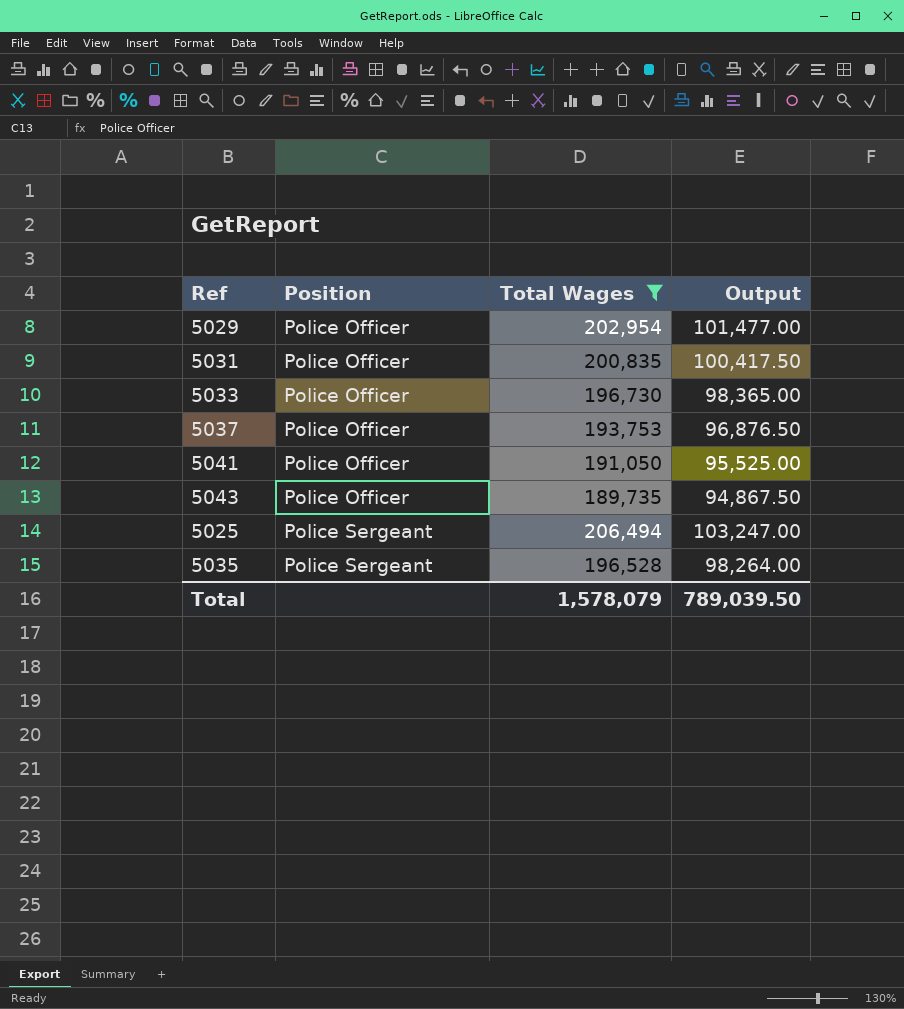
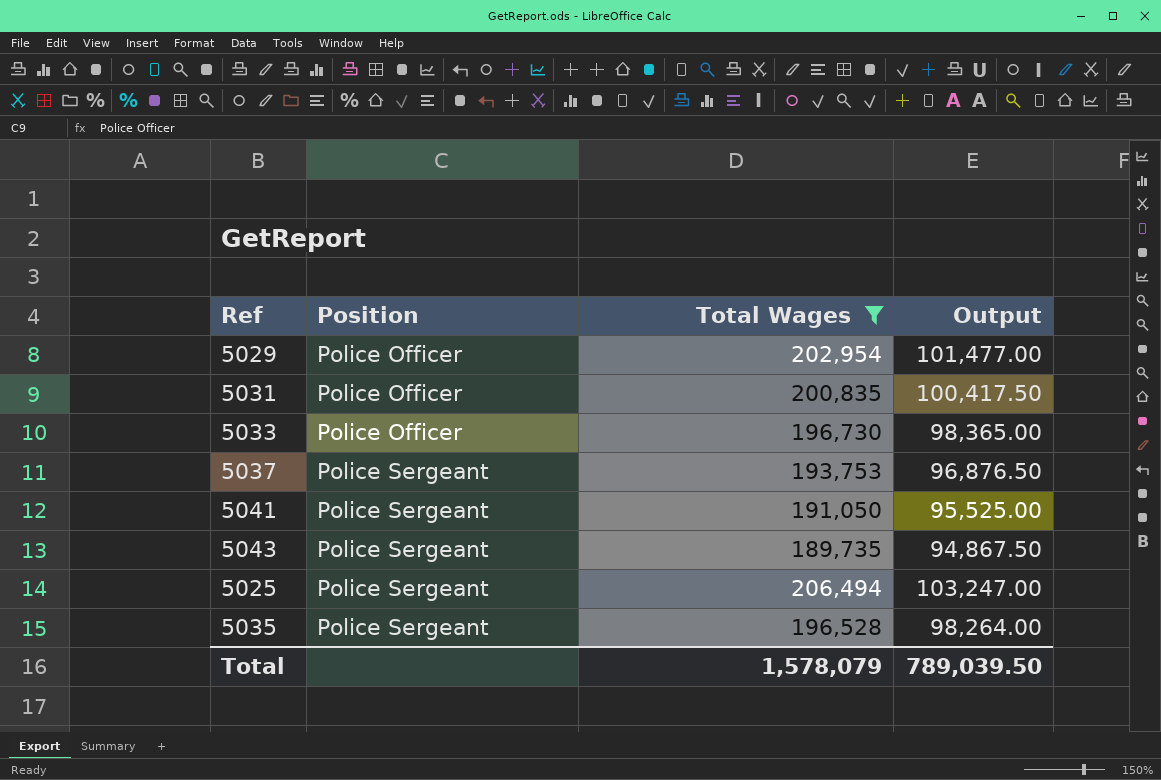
5037 | Position: Police Officer -> Police Sergeant
5041 | Position: Police Officer -> Police Sergeant
5043 | Position: Police Officer -> Police Sergeant

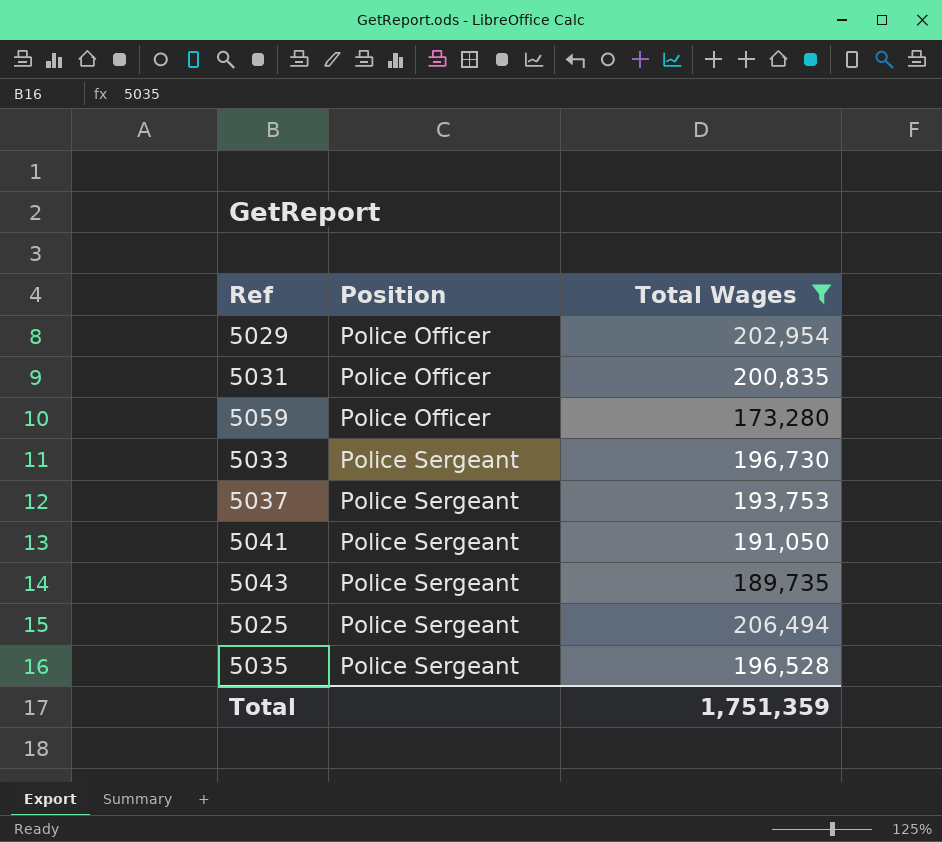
column Output | formula: [Total Wages] * 0.5 -> none
row 5059: none -> Police Officer | 173,280
5033 | Position: Police Officer -> Police Sergeant
Total | Total Wages: 1,578,079 -> 1,751,359

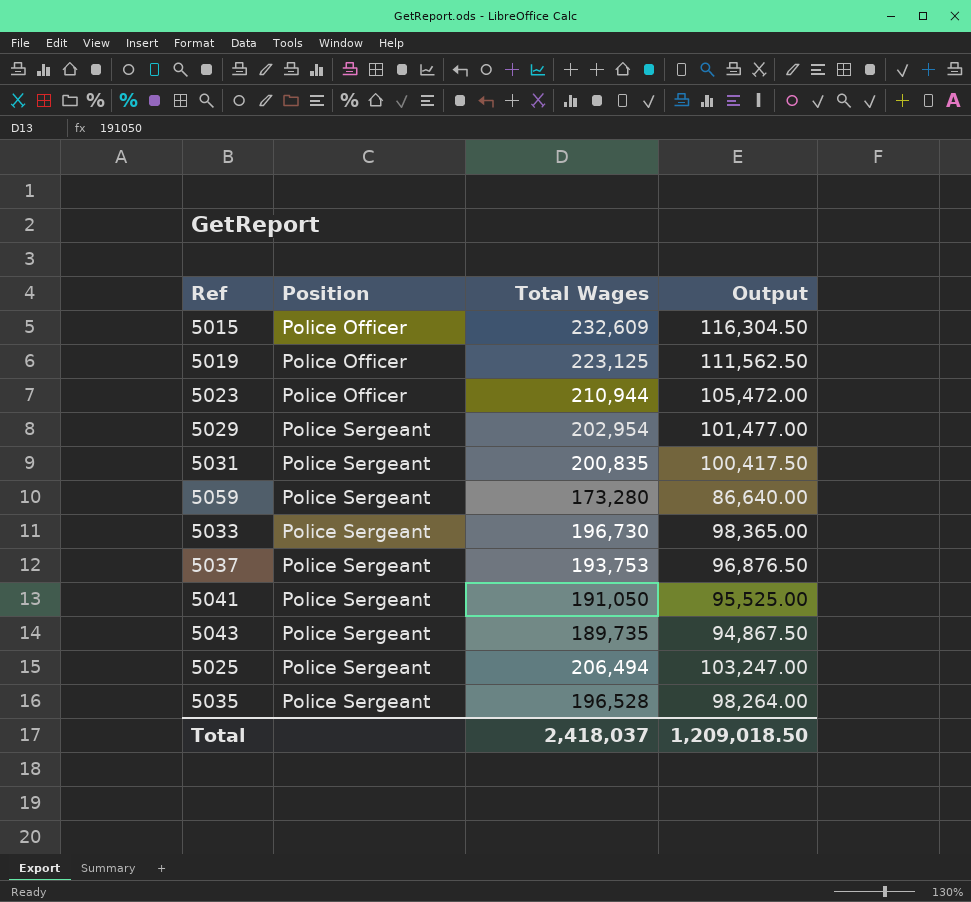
filter: Total Wages <= 206,494 -> none
column Output | formula: none -> [Total Wages] * 0.5
5029 | Position: Police Officer -> Police Sergeant
5031 | Position: Police Officer -> Police Sergeant
5059 | Position: Police Officer -> Police Sergeant
Total | Total Wages: 1,751,359 -> 2,418,037

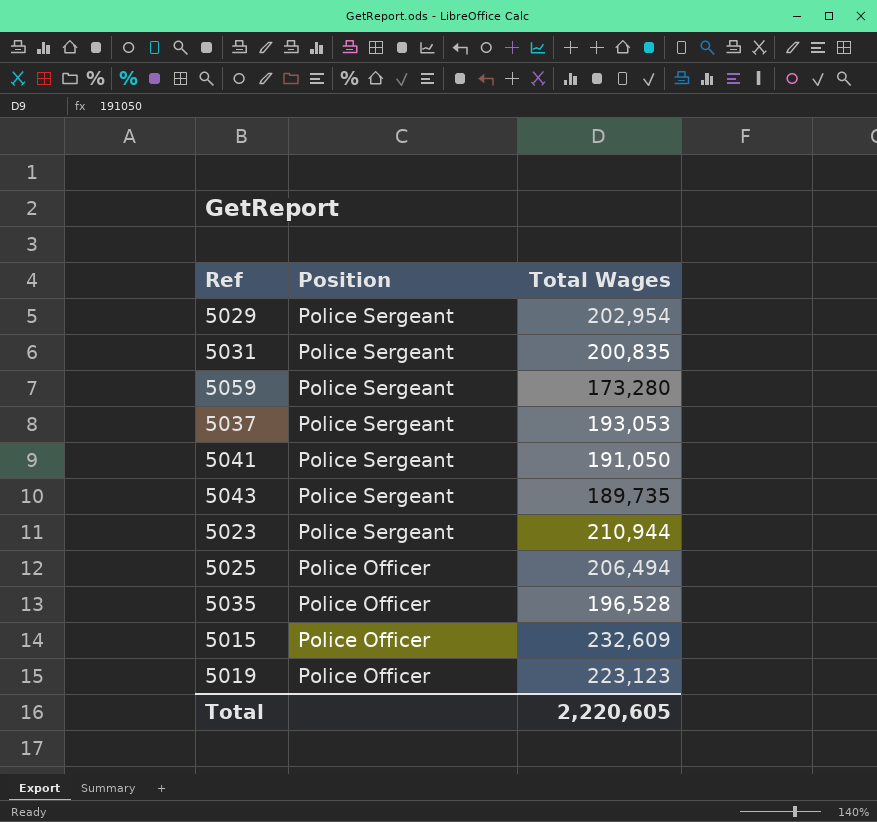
row order: Position ascending -> Position descending
column Output | formula: [Total Wages] * 0.5 -> none
row 5033: Police Sergeant | 196,730 | 98,365.00 -> none
5037 | Total Wages: 193,753 -> 193,053
5023 | Position: Police Officer -> Police Sergeant
5025 | Position: Police Sergeant -> Police Officer
5035 | Position: Police Sergeant -> Police Officer
5019 | Total Wages: 223,125 -> 223,123
Total | Total Wages: 2,418,037 -> 2,220,605

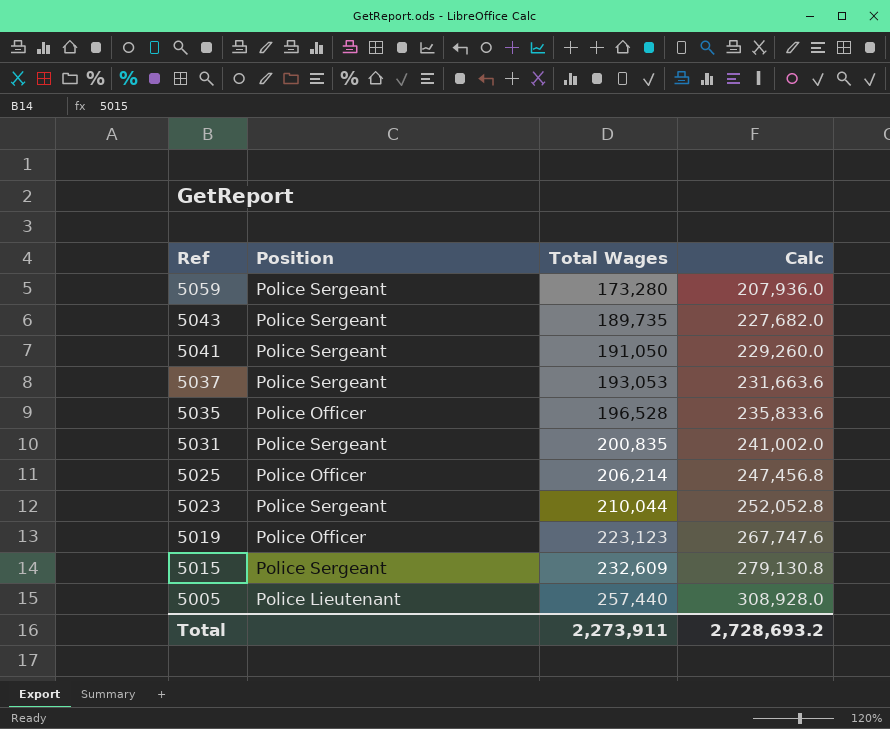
row order: Position descending -> Ref descending
column Calc | formula: none -> [Total Wages] * 1.2
row 5029: Police Sergeant | 202,954 -> none
5025 | Total Wages: 206,494 -> 206,214
5023 | Total Wages: 210,944 -> 210,044
5015 | Position: Police Officer -> Police Sergeant
row 5005: none -> Police Lieutenant | 257,440 | 308,928.0
Total | Total Wages: 2,220,605 -> 2,273,911

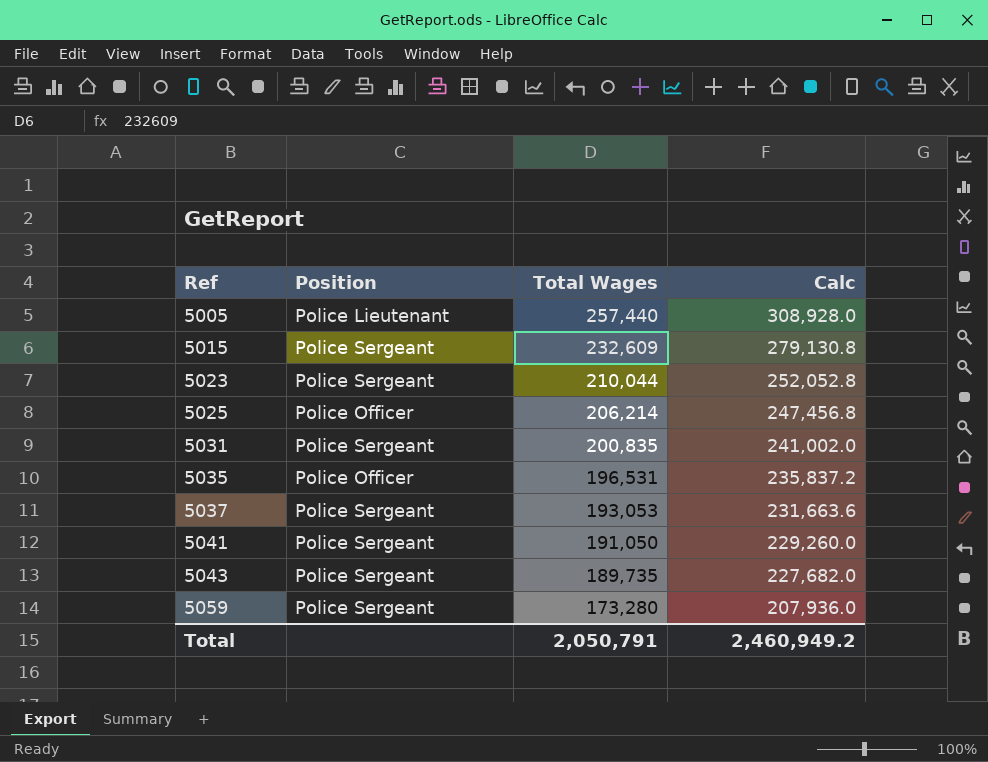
row order: Ref descending -> Ref ascending
row 5019: Police Officer | 223,123 | 267,747.6 -> none
5035 | Total Wages: 196,528 -> 196,531
5035 | Calc: 235,833.6 -> 235,837.2
Total | Total Wages: 2,273,911 -> 2,050,791
Total | Calc: 2,728,693.2 -> 2,460,949.2

